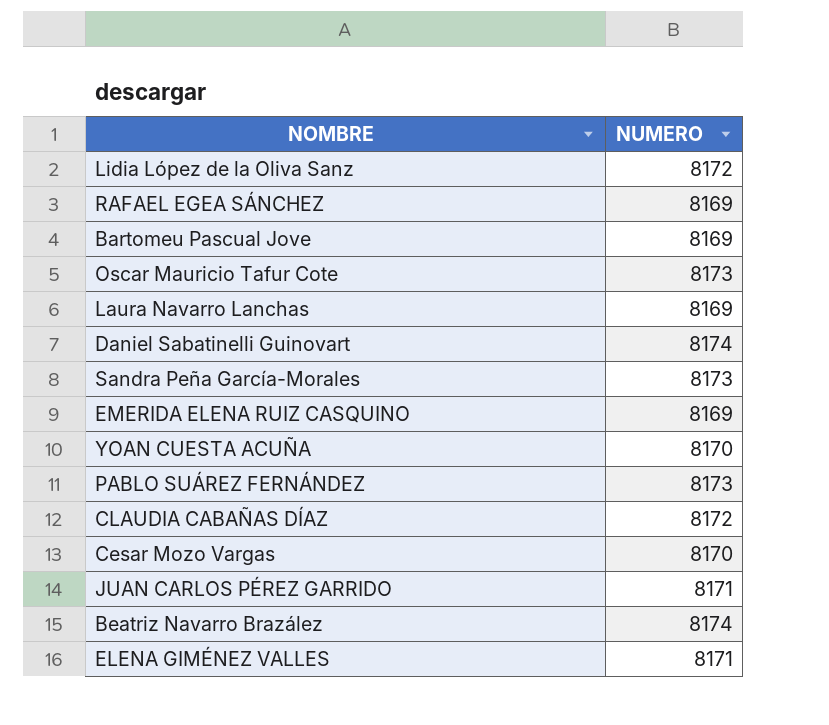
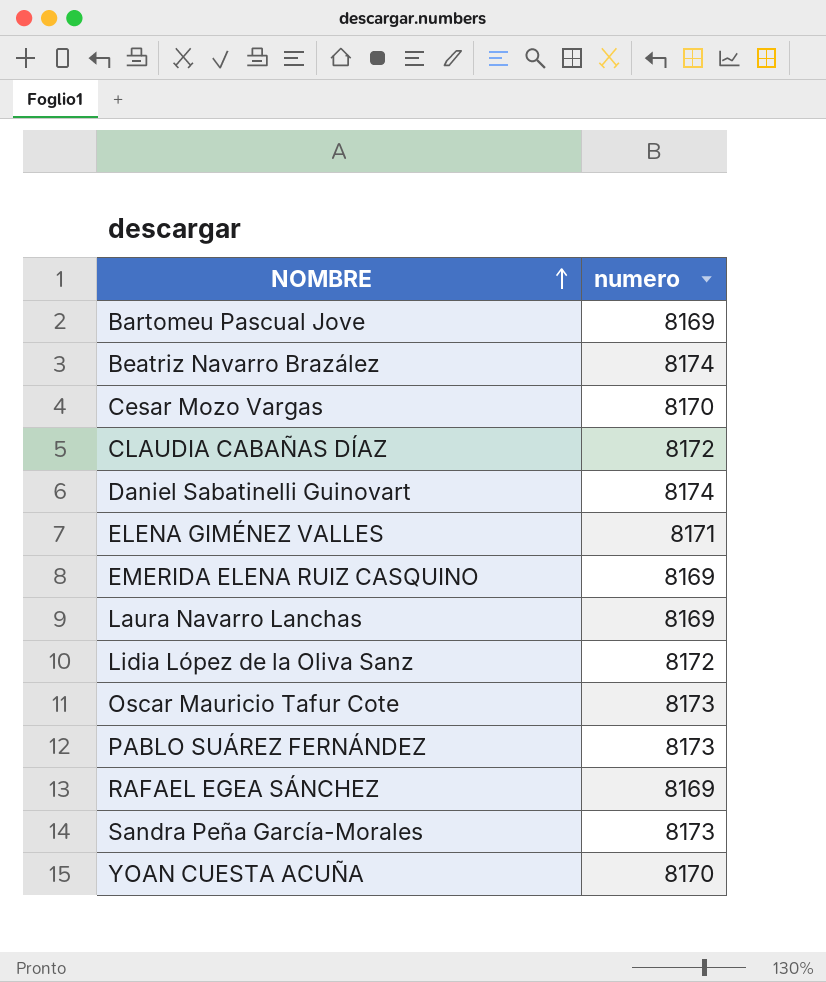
row order: none -> NOMBRE ascending
column name: NUMERO -> numero
row JUAN CARLOS PÉREZ GARRIDO: 8171 -> none

